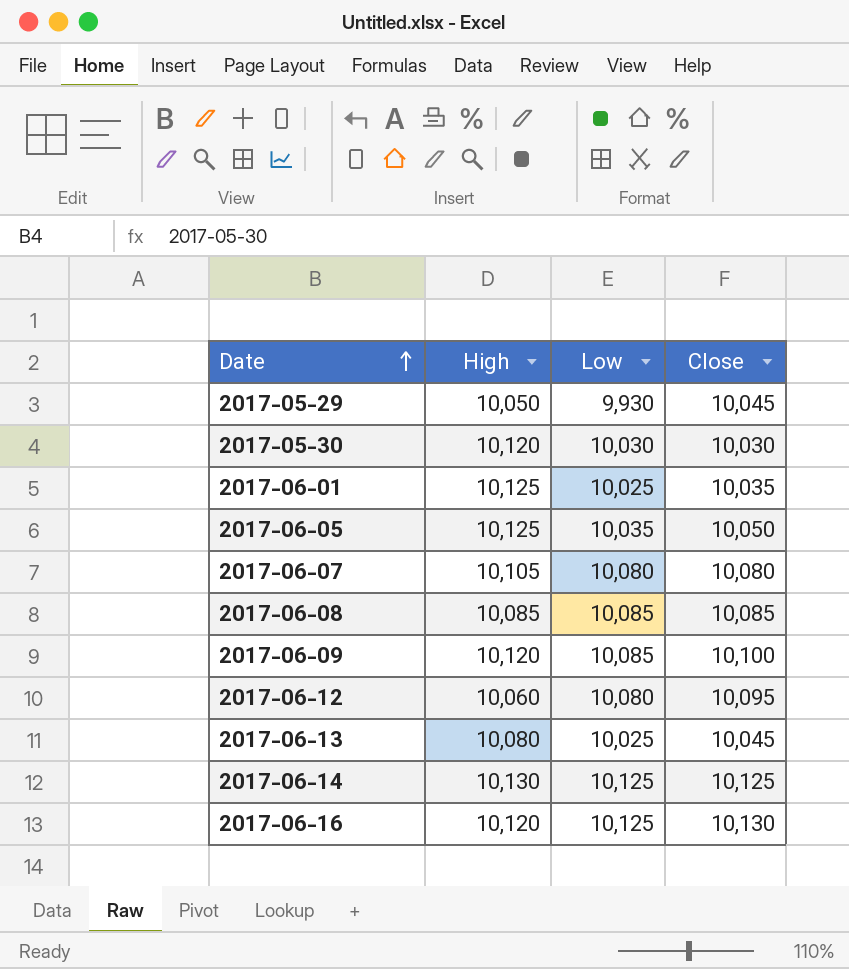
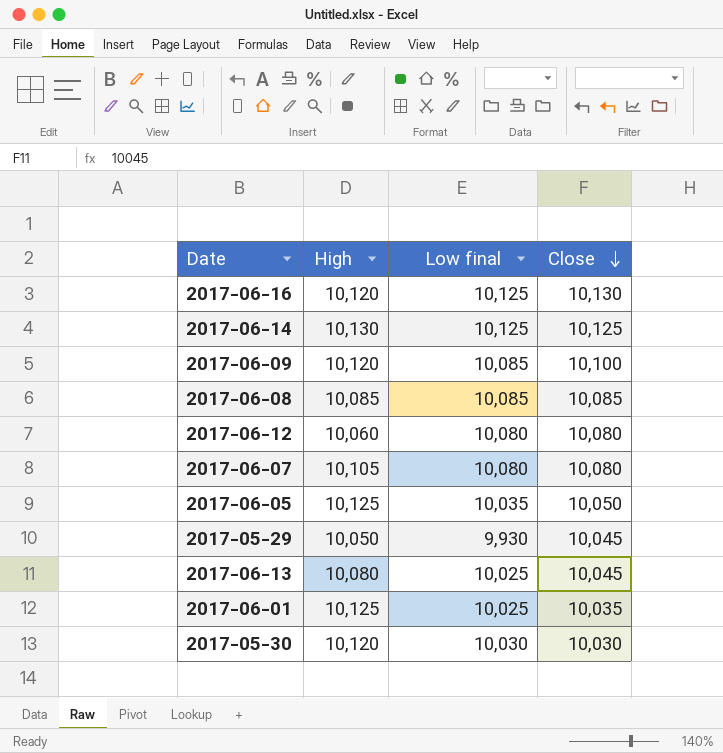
row order: Date ascending -> Close descending
column name: Low -> Low final
2017-06-12 | Close: 10,095 -> 10,080

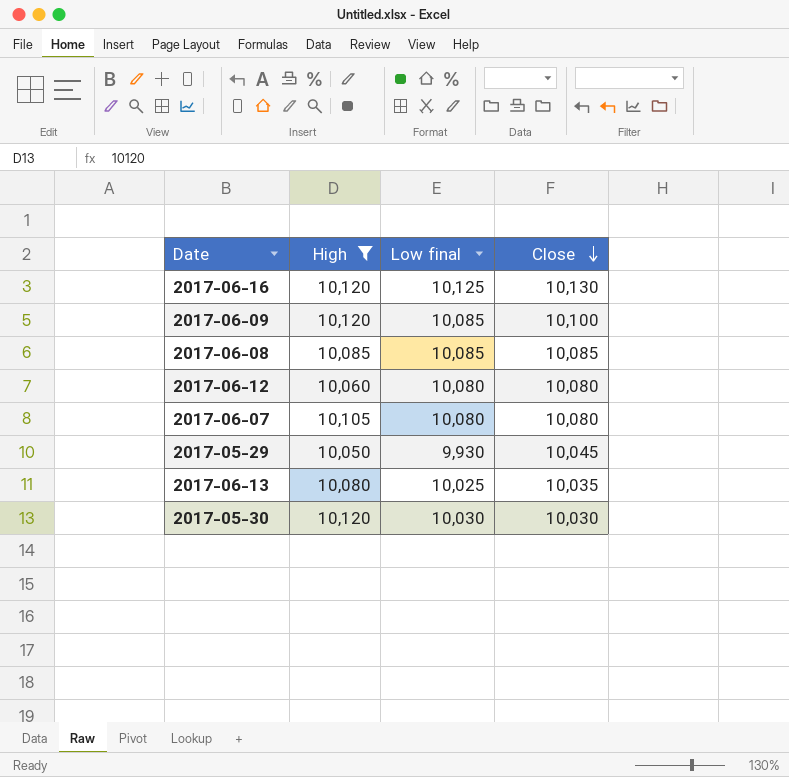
filter: none -> High <= 10,120
2017-06-13 | Close: 10,045 -> 10,035

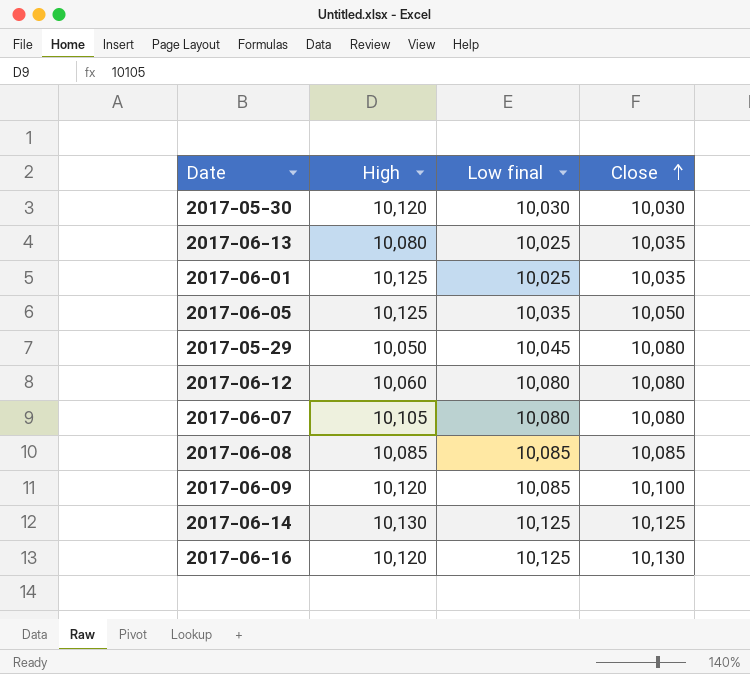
filter: High <= 10,120 -> none
row order: Close descending -> Close ascending
2017-05-29 | Low final: 9,930 -> 10,045
2017-05-29 | Close: 10,045 -> 10,080

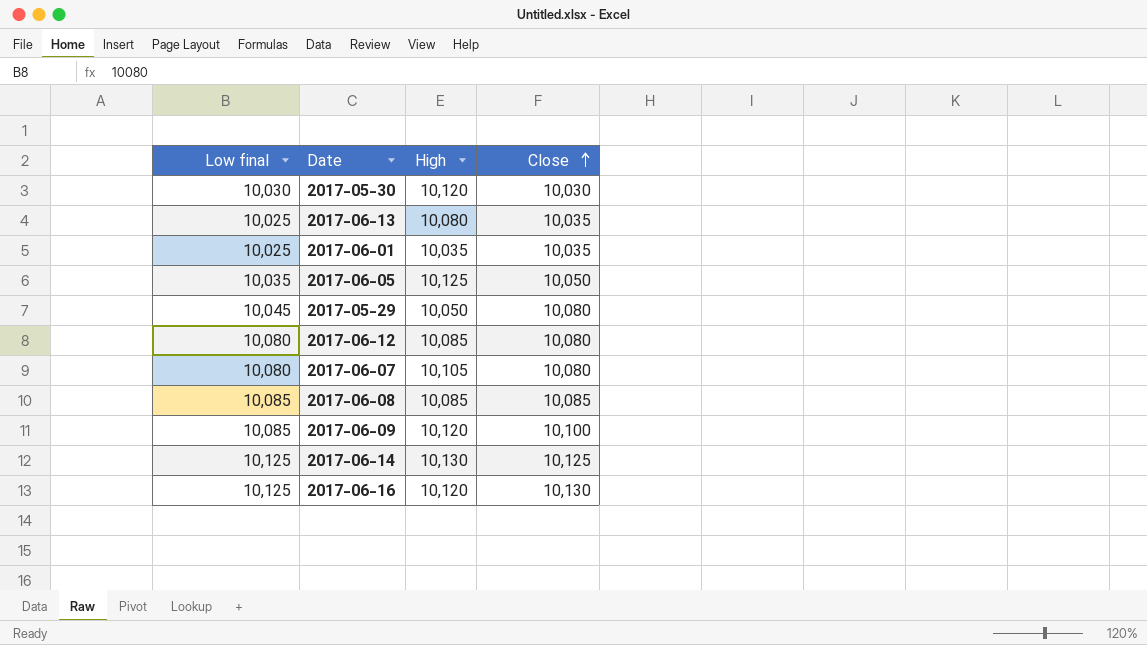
column Low final | position: 3 -> 1
2017-06-01 | High: 10,125 -> 10,035
2017-06-12 | High: 10,060 -> 10,085

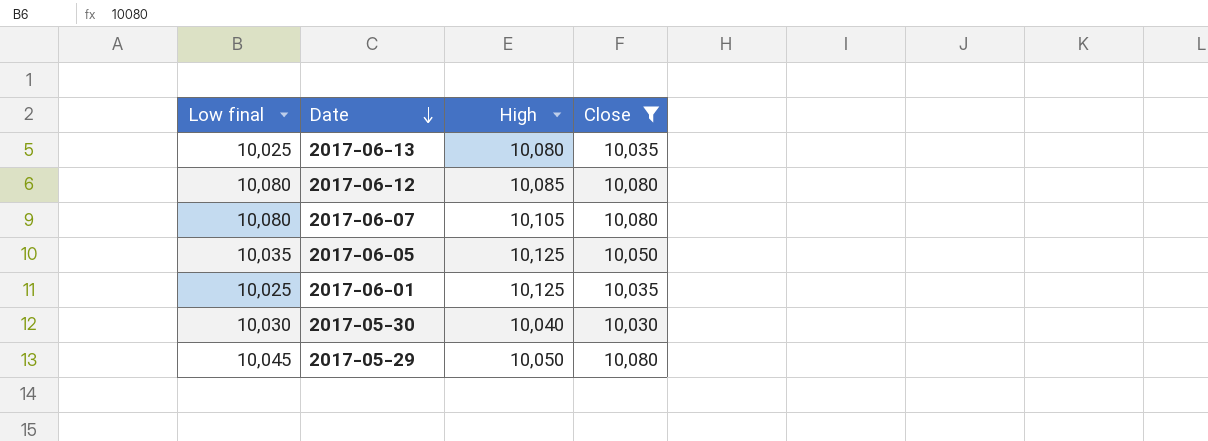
filter: none -> Close <= 10,080
row order: Close ascending -> Date descending
2017-06-01 | High: 10,035 -> 10,125
2017-05-30 | High: 10,120 -> 10,040

